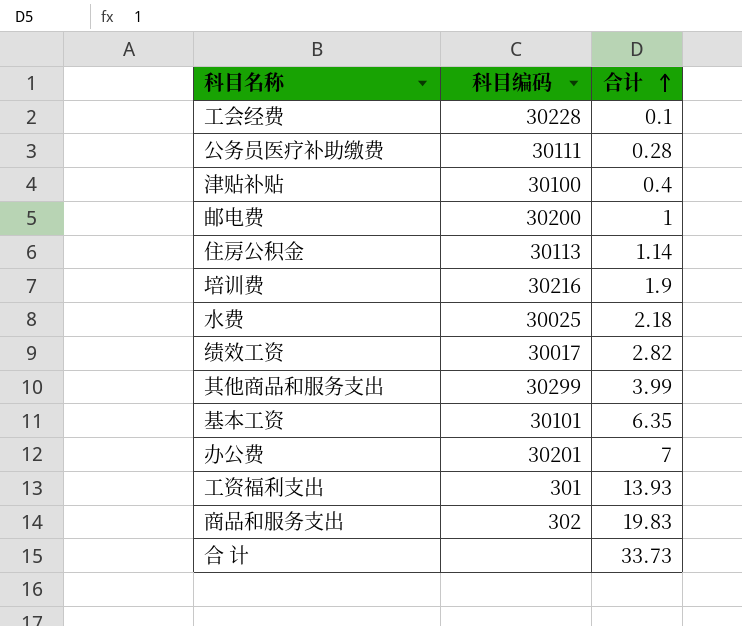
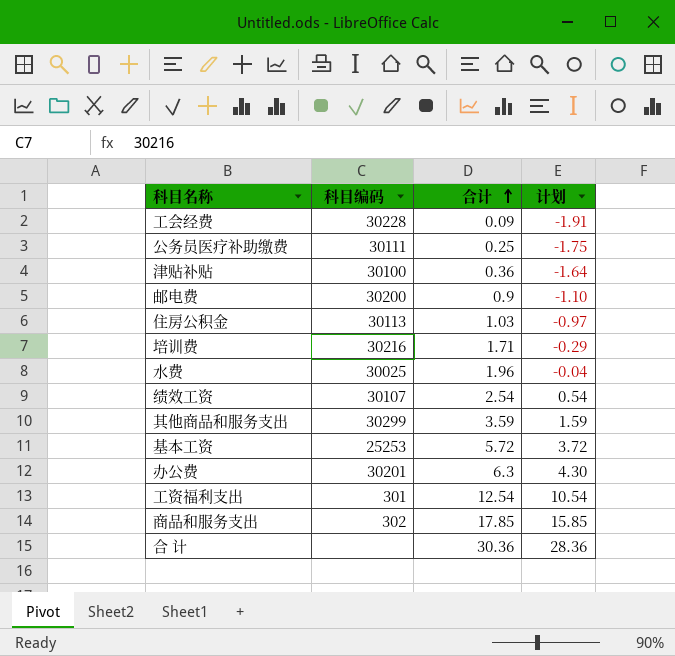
column 计划 | formula: none -> [合计] - 2
工会经费 | 合计: 0.1 -> 0.09
公务员医疗补助缴费 | 合计: 0.28 -> 0.25
津贴补贴 | 合计: 0.4 -> 0.36
邮电费 | 合计: 1 -> 0.9
住房公积金 | 合计: 1.14 -> 1.03
培训费 | 合计: 1.9 -> 1.71
水费 | 合计: 2.18 -> 1.96
绩效工资 | 科目编码: 30017 -> 30107
绩效工资 | 合计: 2.82 -> 2.54
其他商品和服务支出 | 合计: 3.99 -> 3.59
基本工资 | 科目编码: 30101 -> 25253
基本工资 | 合计: 6.35 -> 5.72
办公费 | 合计: 7 -> 6.3
工资福利支出 | 合计: 13.93 -> 12.54
商品和服务支出 | 合计: 19.83 -> 17.85
合 计 | 合计: 33.73 -> 30.36

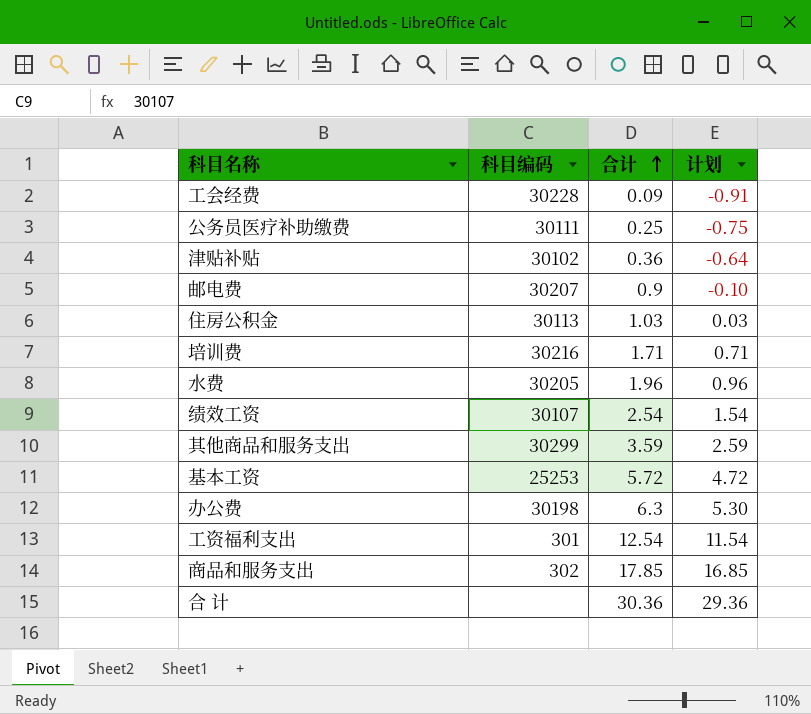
column 计划 | formula: [合计] - 2 -> [合计] - 1
津贴补贴 | 科目编码: 30100 -> 30102
邮电费 | 科目编码: 30200 -> 30207
水费 | 科目编码: 30025 -> 30205
办公费 | 科目编码: 30201 -> 30198

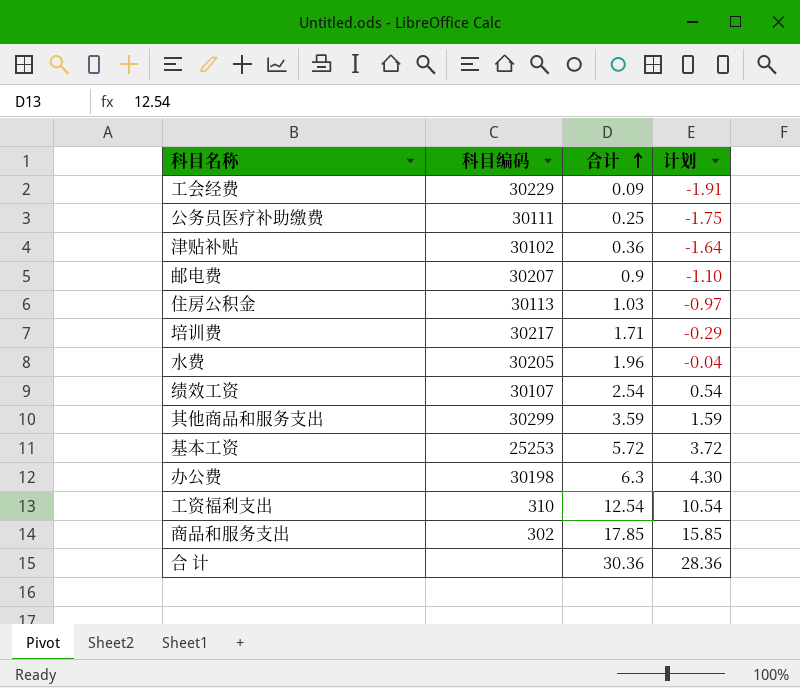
column 计划 | formula: [合计] - 1 -> [合计] - 2
工会经费 | 科目编码: 30228 -> 30229
培训费 | 科目编码: 30216 -> 30217
工资福利支出 | 科目编码: 301 -> 310

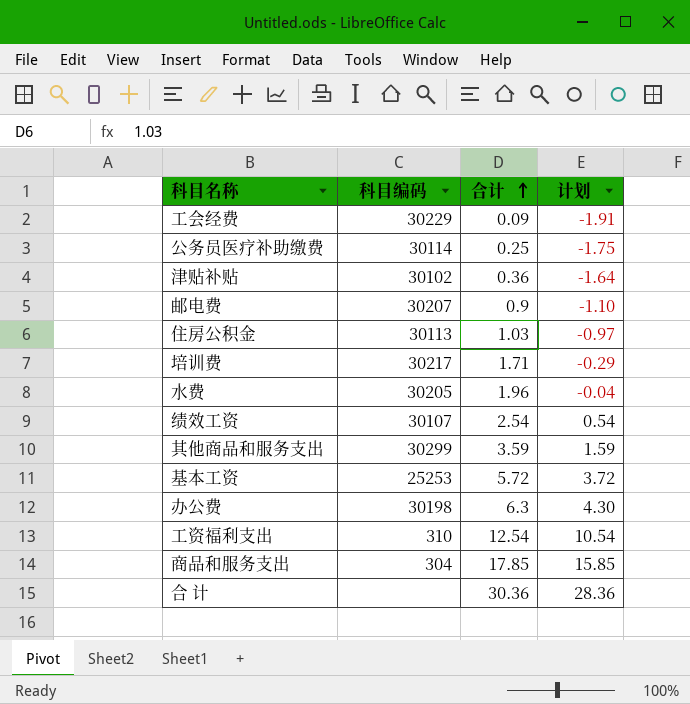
公务员医疗补助缴费 | 科目编码: 30111 -> 30114
商品和服务支出 | 科目编码: 302 -> 304

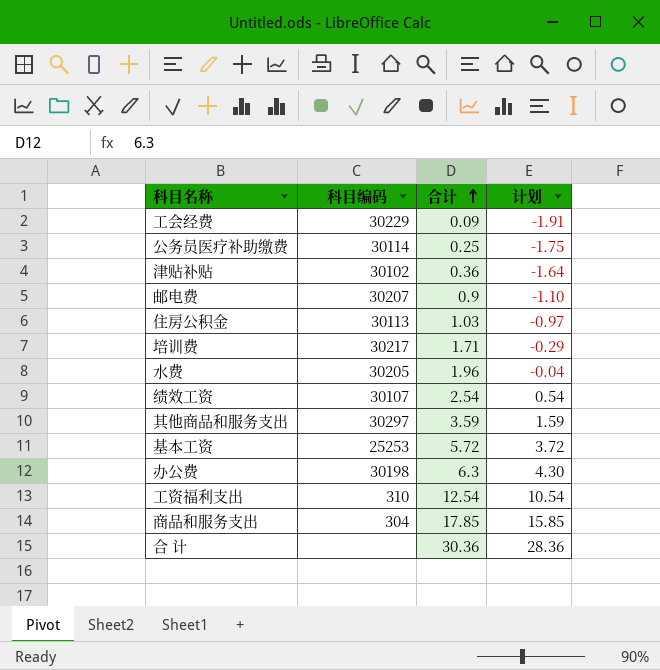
其他商品和服务支出 | 科目编码: 30299 -> 30297

